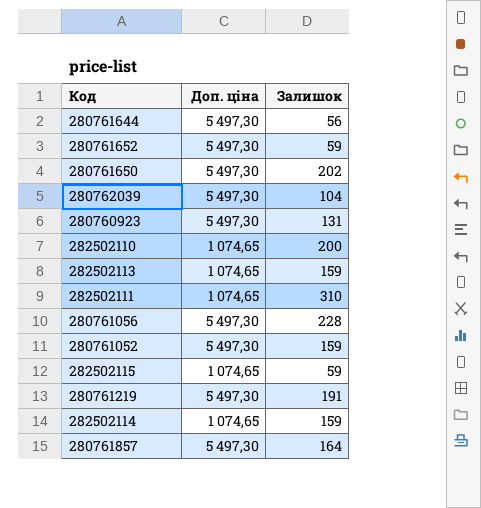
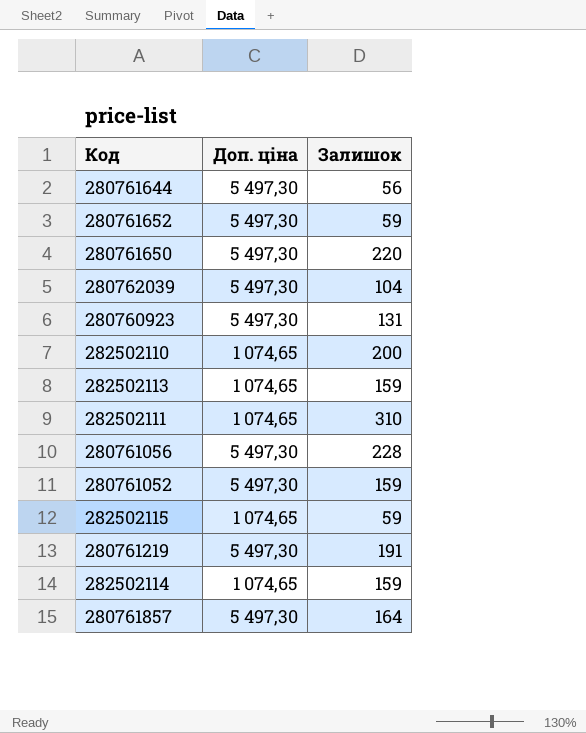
280761650 | Залишок: 202 -> 220

